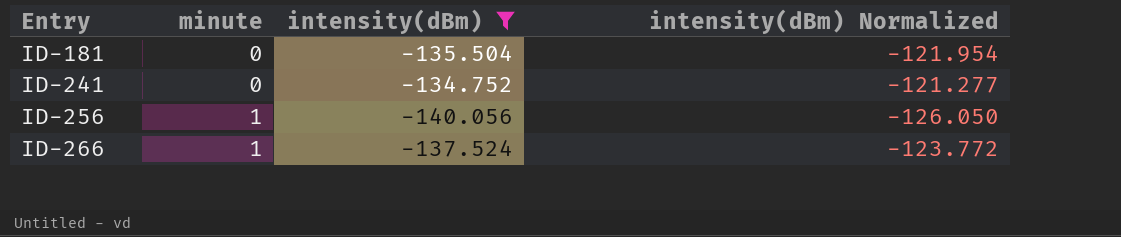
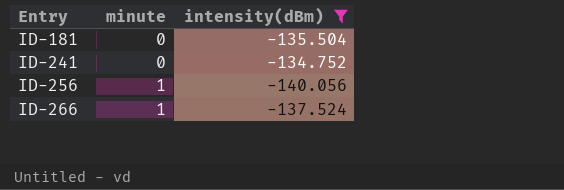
column intensity(dBm) Normalized | formula: [intensity(dBm)] * 0.9 -> none

